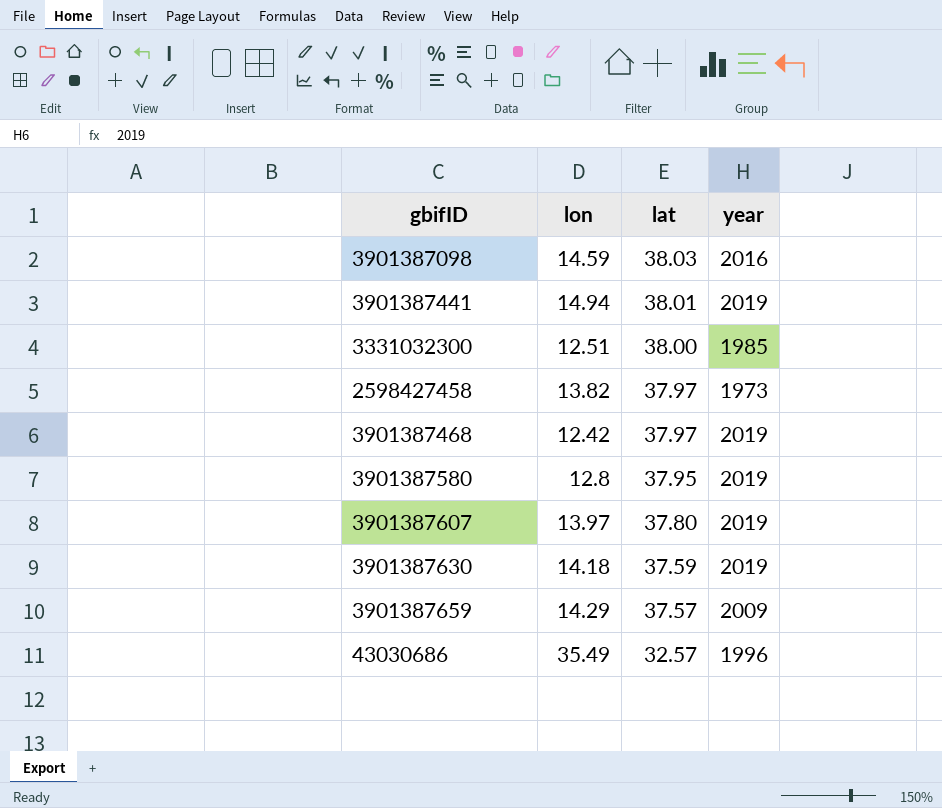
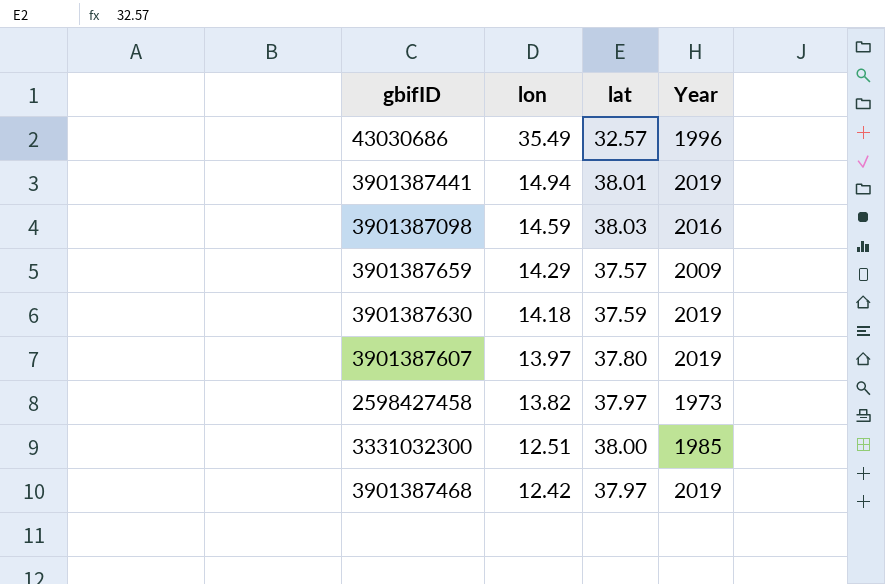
row order: lat descending -> lon descending
column name: year -> Year
row 3901387580: 12.8 | 37.95 | 2019 -> none

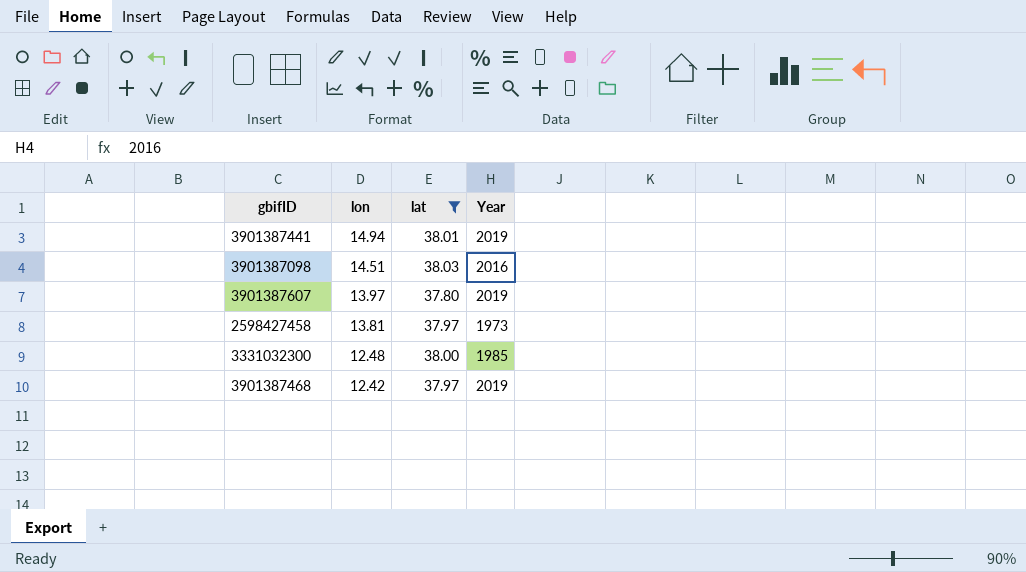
filter: none -> lat >= 37.80
3901387098 | lon: 14.59 -> 14.51
2598427458 | lon: 13.82 -> 13.81
3331032300 | lon: 12.51 -> 12.48

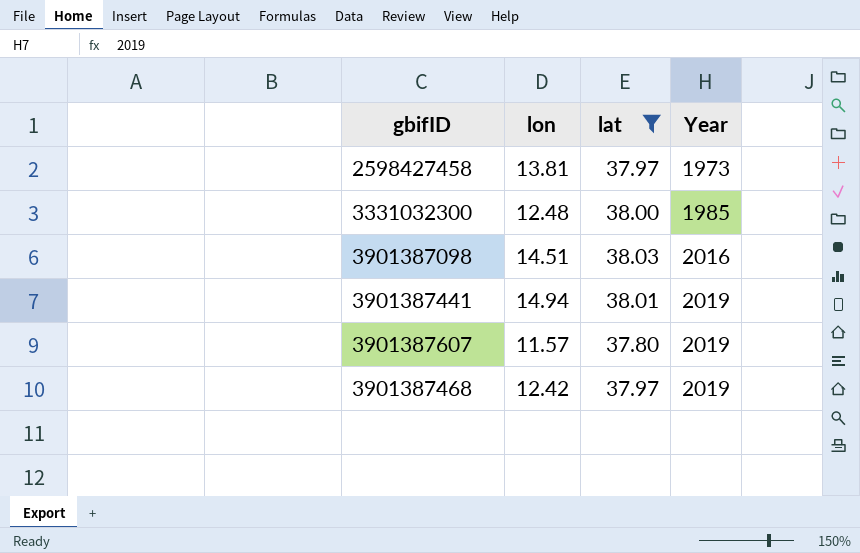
row order: lon descending -> Year ascending
3901387607 | lon: 13.97 -> 11.57

